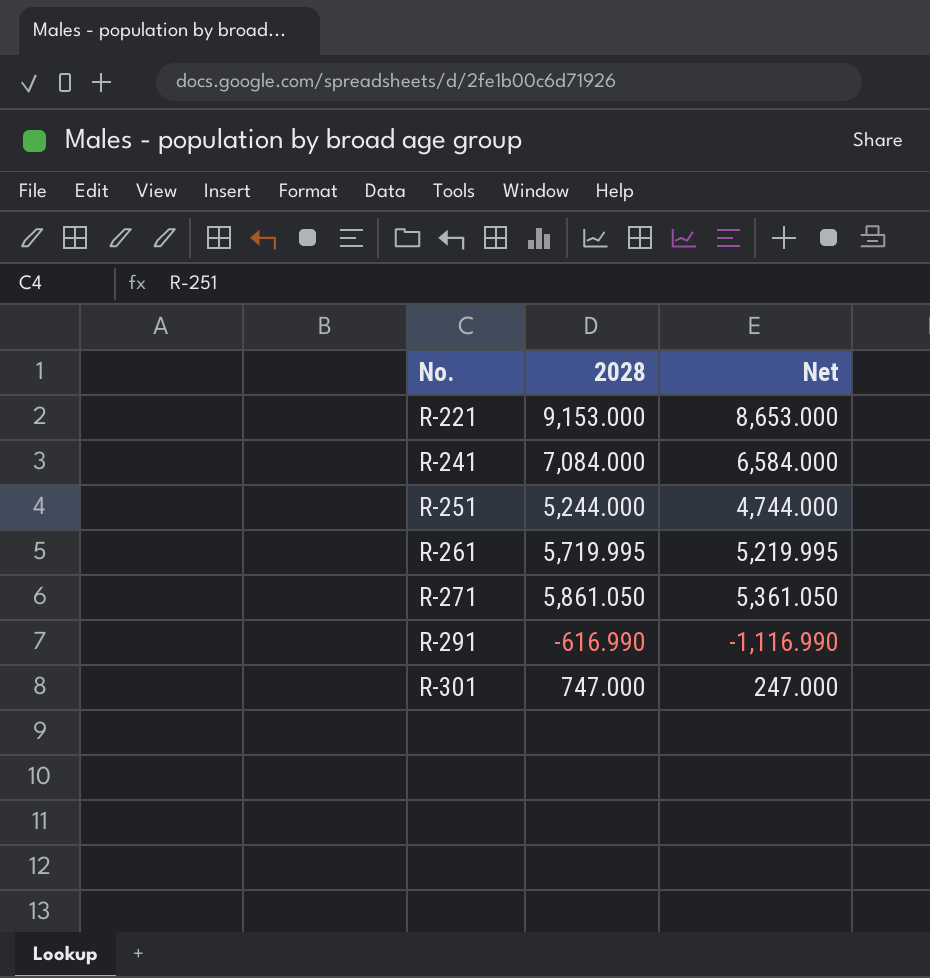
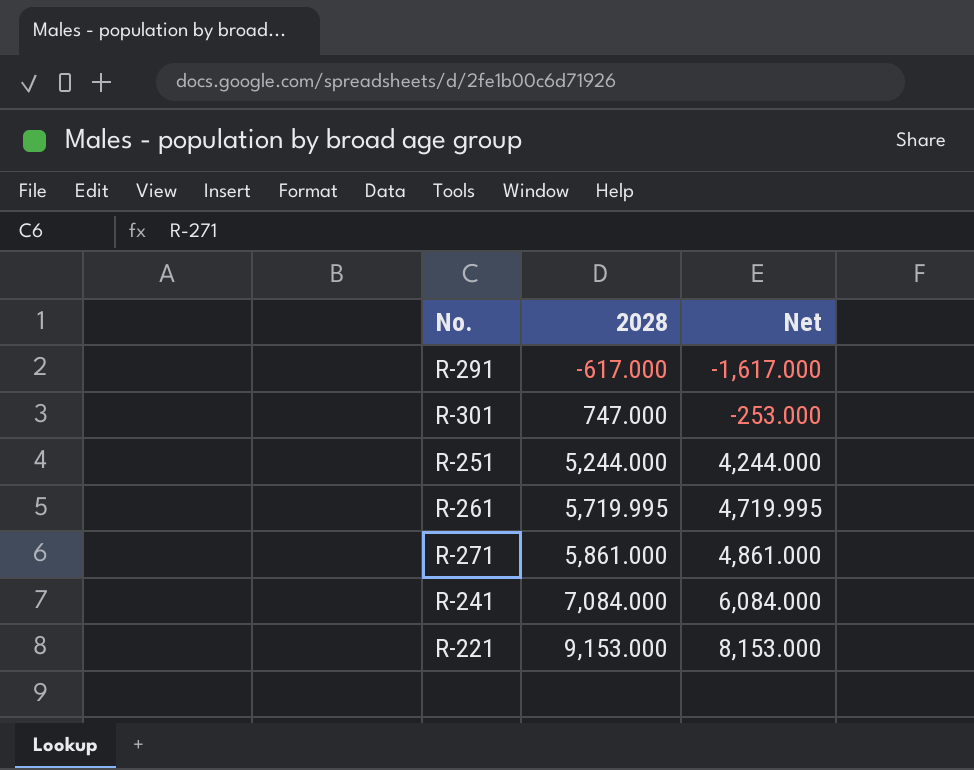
row order: No. ascending -> 2028 ascending
column Net | formula: [2028] - 500 -> [2028] - 1000
R-291 | 2028: -616.990 -> -617.000
R-271 | 2028: 5,861.050 -> 5,861.000

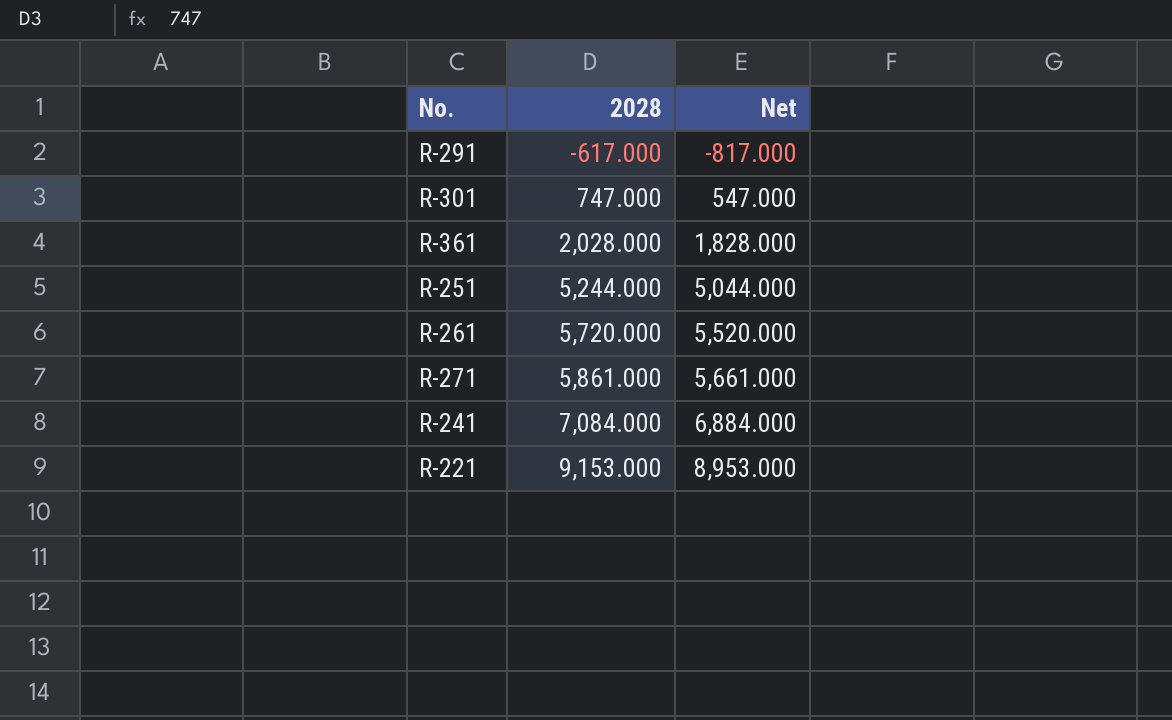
column Net | formula: [2028] - 1000 -> [2028] - 200
row R-361: none -> 2,028.000 | 1,828.000
R-261 | 2028: 5,719.995 -> 5,720.000

